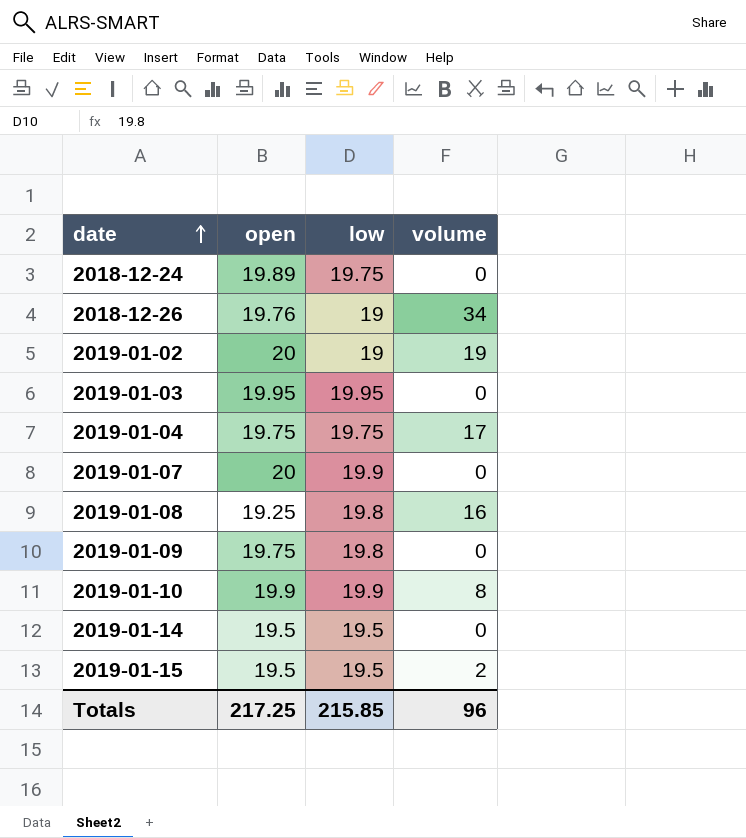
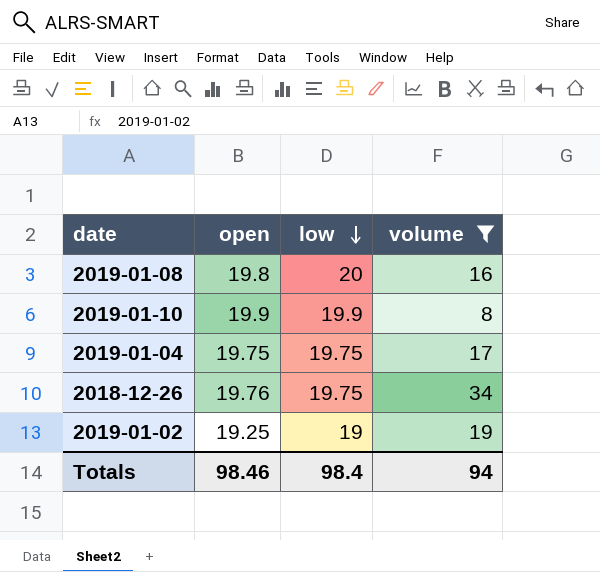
filter: none -> volume >= 8
row order: date ascending -> low descending
2019-01-08 | open: 19.25 -> 19.8
2019-01-08 | low: 19.8 -> 20
2018-12-26 | low: 19 -> 19.75
2019-01-02 | open: 20 -> 19.25
Totals | open: 217.25 -> 98.46
Totals | low: 215.85 -> 98.4
Totals | volume: 96 -> 94

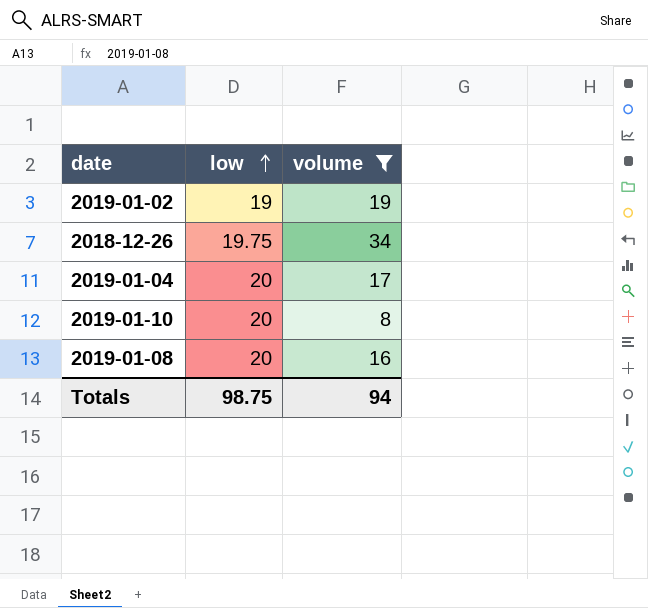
row order: low descending -> low ascending
column open | position: 2 -> none
2019-01-04 | low: 19.75 -> 20
2019-01-10 | low: 19.9 -> 20
Totals | low: 98.4 -> 98.75

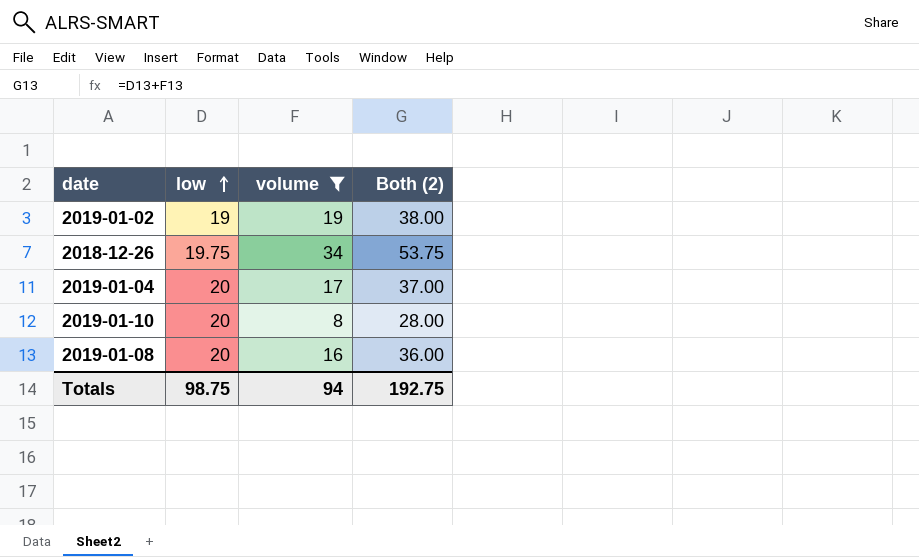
column Both (2) | formula: none -> [low] + [volume]

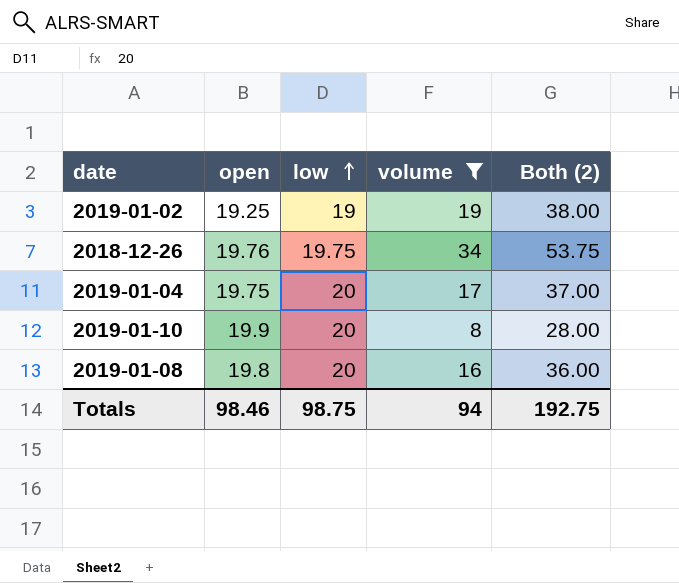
column open | position: none -> 2

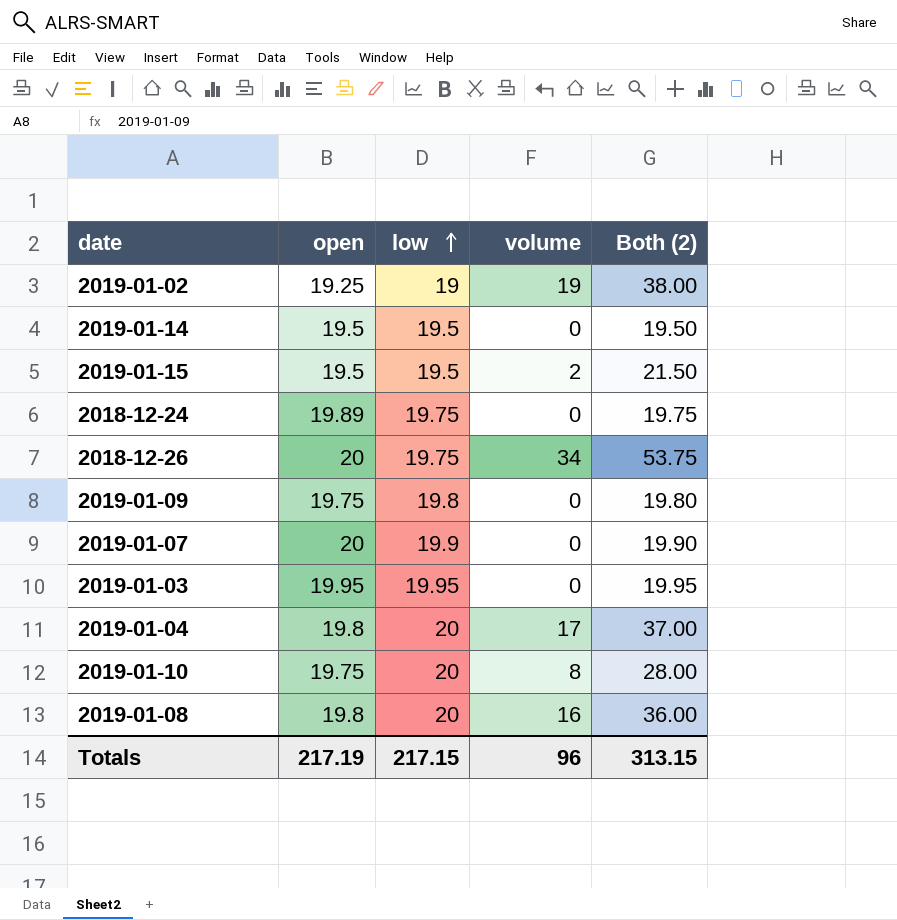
filter: volume >= 8 -> none
2018-12-26 | open: 19.76 -> 20
2019-01-04 | open: 19.75 -> 19.8
2019-01-10 | open: 19.9 -> 19.75
Totals | open: 98.46 -> 217.19
Totals | low: 98.75 -> 217.15
Totals | volume: 94 -> 96
Totals | Both (2): 192.75 -> 313.15

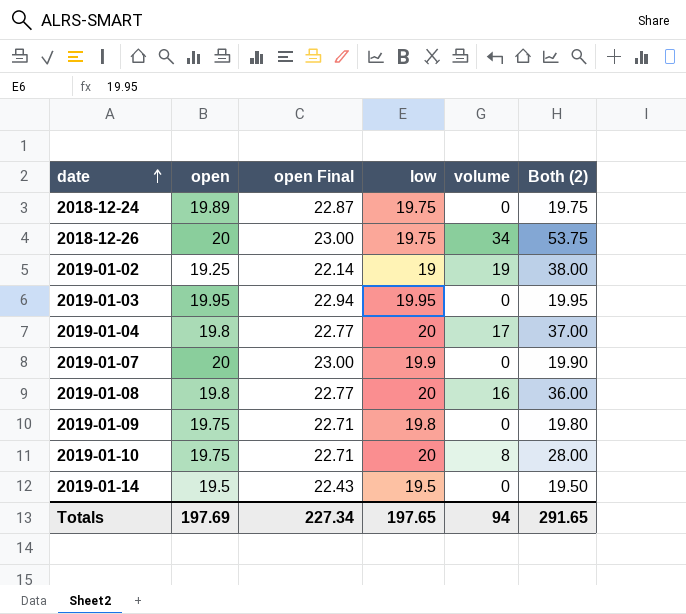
row order: low ascending -> date ascending
column open Final | formula: none -> [open] * 1.15
row 2019-01-15: 19.5 | 19.5 | 2 | 21.50 -> none
Totals | open: 217.19 -> 197.69
Totals | low: 217.15 -> 197.65
Totals | volume: 96 -> 94
Totals | Both (2): 313.15 -> 291.65

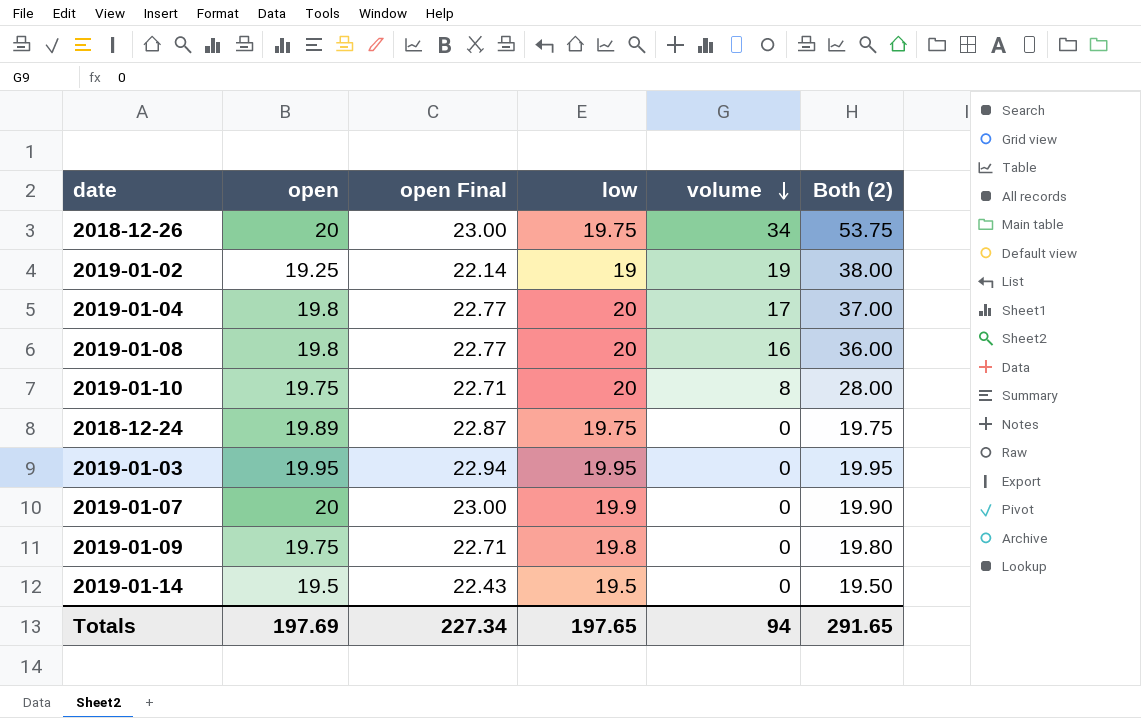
row order: date ascending -> volume descending

